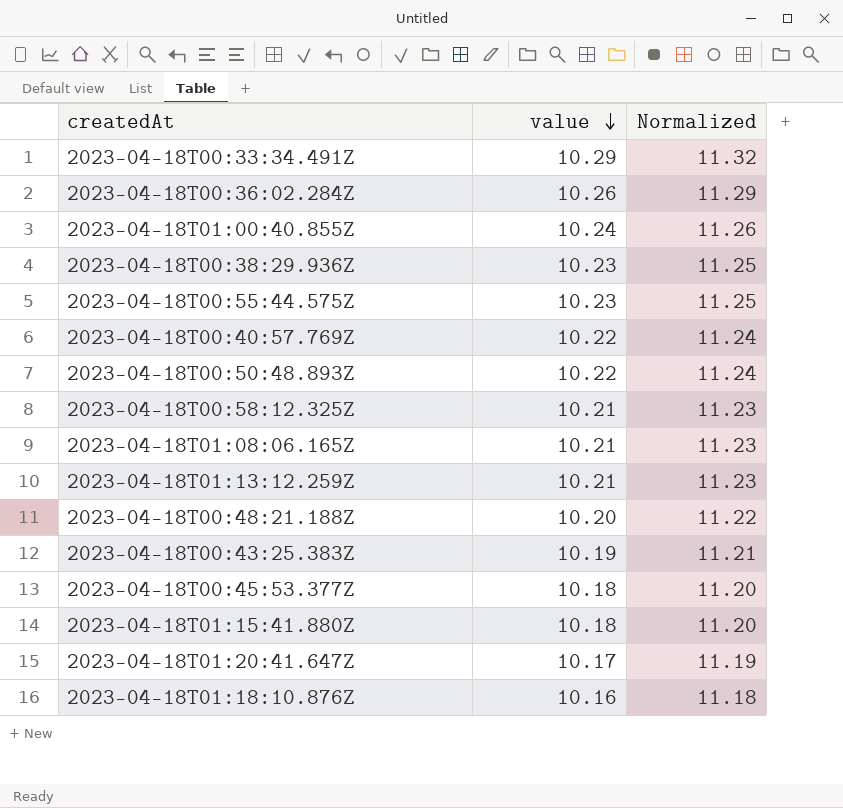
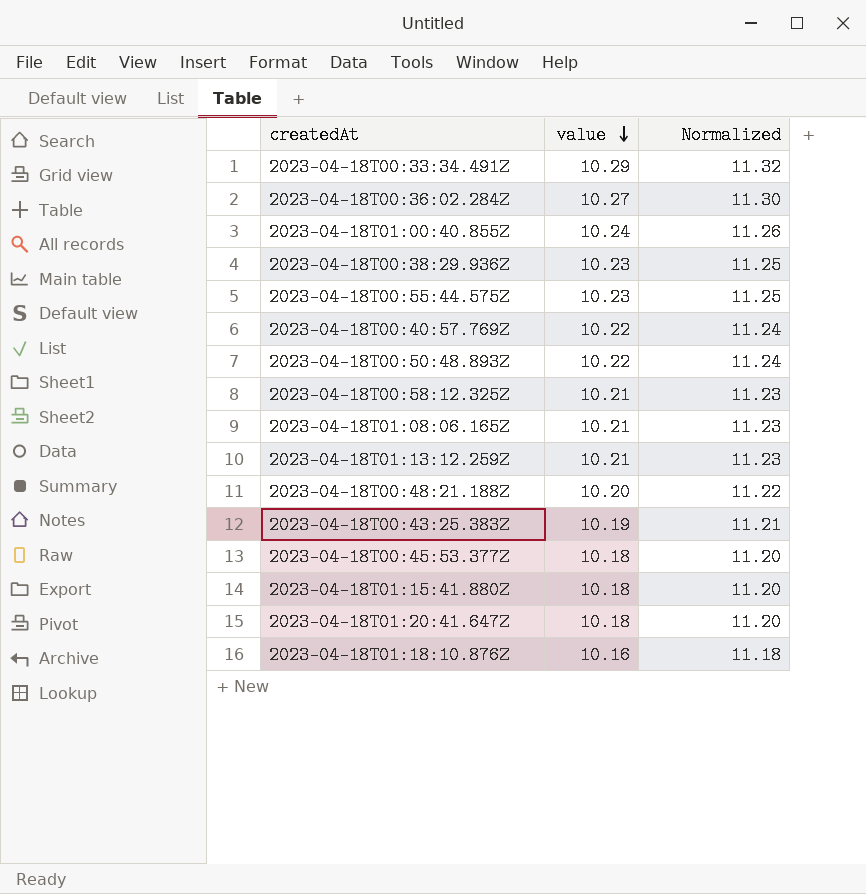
2023-04-18T00:36:02.284Z | value: 10.26 -> 10.27
2023-04-18T00:36:02.284Z | Normalized: 11.29 -> 11.30
2023-04-18T01:20:41.647Z | value: 10.17 -> 10.18
2023-04-18T01:20:41.647Z | Normalized: 11.19 -> 11.20

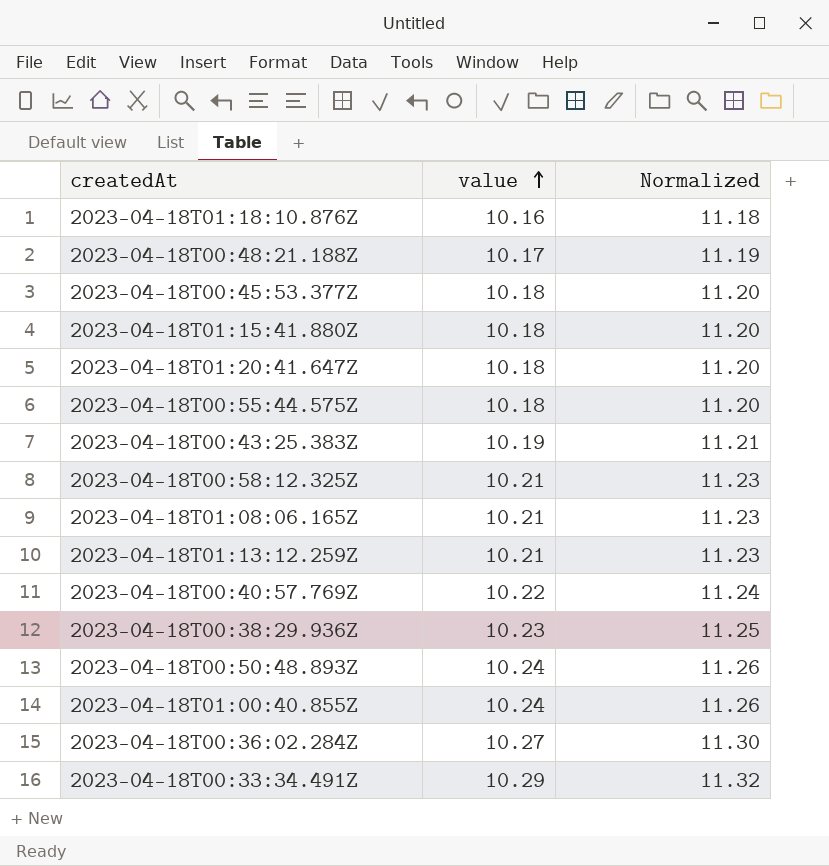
row order: value descending -> value ascending
2023-04-18T00:48:21.188Z | value: 10.20 -> 10.17
2023-04-18T00:48:21.188Z | Normalized: 11.22 -> 11.19
2023-04-18T00:55:44.575Z | value: 10.23 -> 10.18
2023-04-18T00:55:44.575Z | Normalized: 11.25 -> 11.20
2023-04-18T00:50:48.893Z | value: 10.22 -> 10.24
2023-04-18T00:50:48.893Z | Normalized: 11.24 -> 11.26

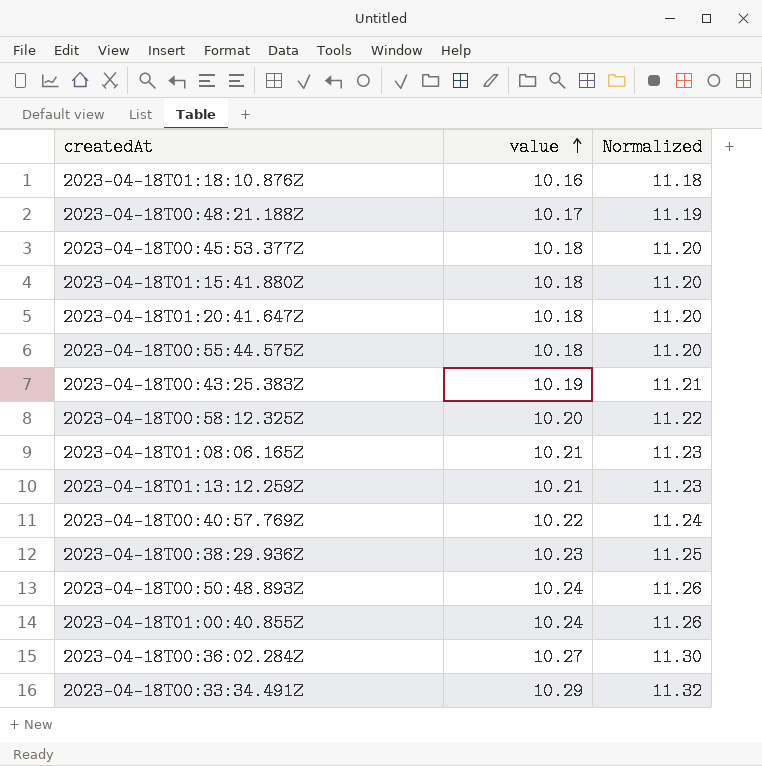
2023-04-18T00:58:12.325Z | value: 10.21 -> 10.20
2023-04-18T00:58:12.325Z | Normalized: 11.23 -> 11.22

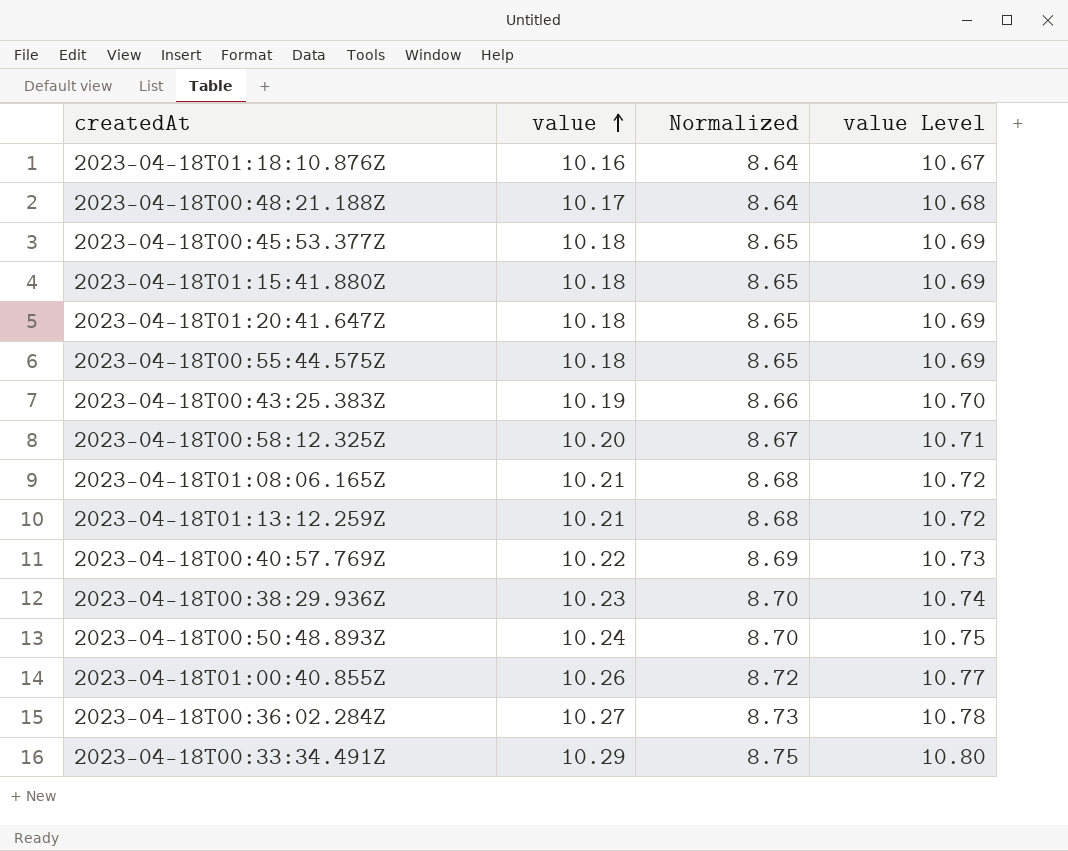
column Normalized | formula: [value] * 1.1 -> [value] * 0.85
column value Level | formula: none -> [value] * 1.05
2023-04-18T01:00:40.855Z | value: 10.24 -> 10.26

